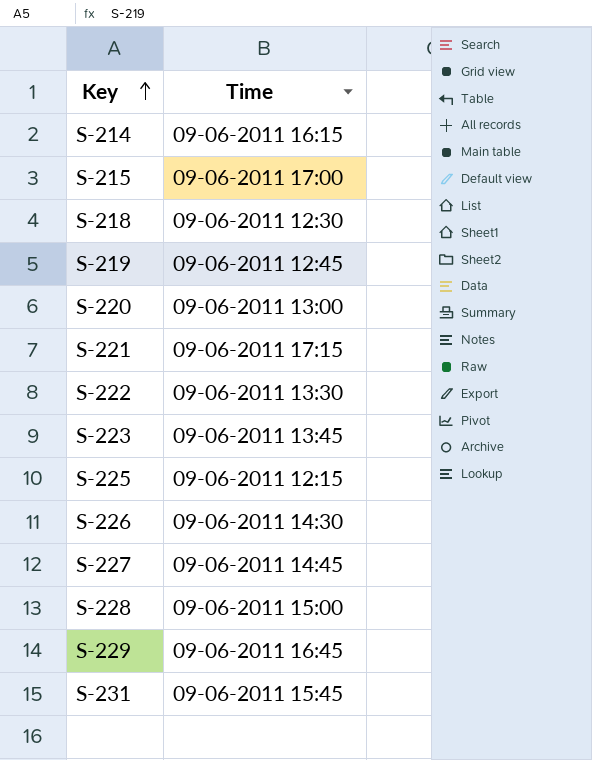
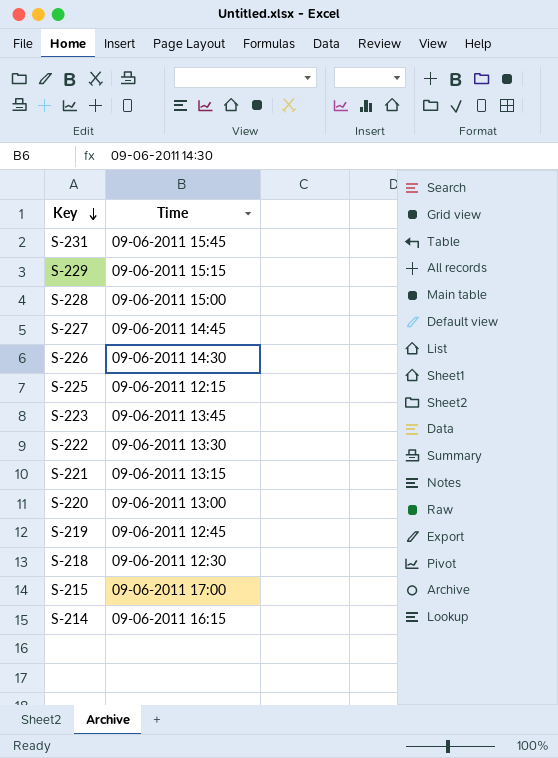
row order: Key ascending -> Key descending
S-229 | Time: 09-06-2011 16:45 -> 09-06-2011 15:15
S-221 | Time: 09-06-2011 17:15 -> 09-06-2011 13:15

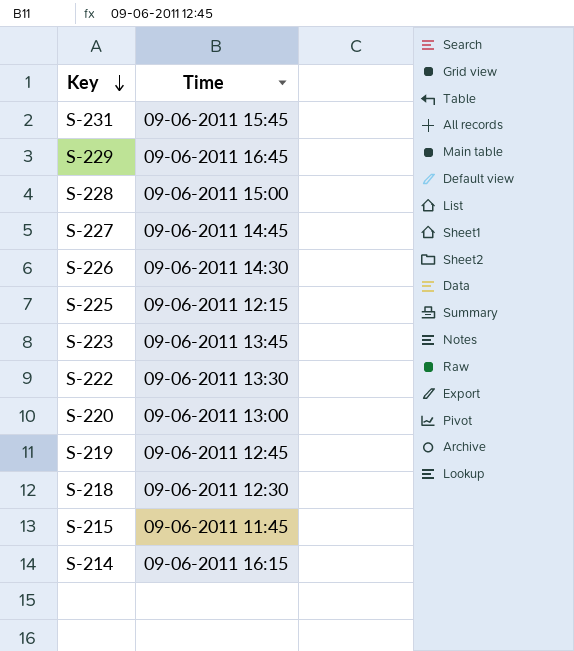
row S-221: 09-06-2011 13:15 -> none
S-229 | Time: 09-06-2011 15:15 -> 09-06-2011 16:45
S-215 | Time: 09-06-2011 17:00 -> 09-06-2011 11:45

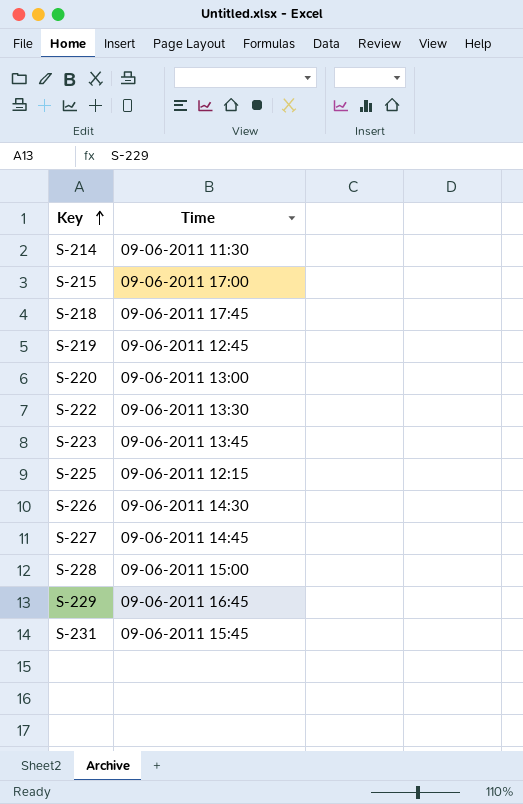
row order: Key descending -> Key ascending
S-214 | Time: 09-06-2011 16:15 -> 09-06-2011 11:30
S-215 | Time: 09-06-2011 11:45 -> 09-06-2011 17:00
S-218 | Time: 09-06-2011 12:30 -> 09-06-2011 17:45

